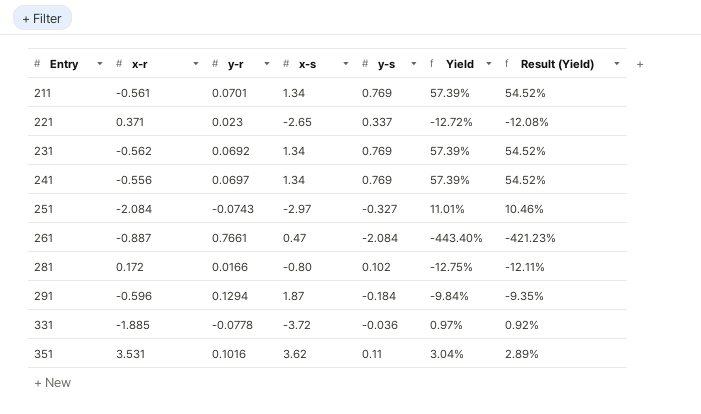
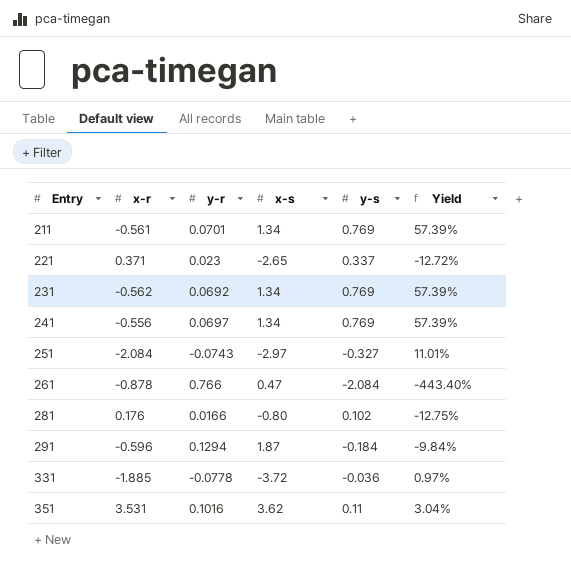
column Result (Yield) | formula: [Yield] * 0.95 -> none
261 | x-r: -0.887 -> -0.878
261 | y-r: 0.7661 -> 0.766
281 | x-r: 0.172 -> 0.176

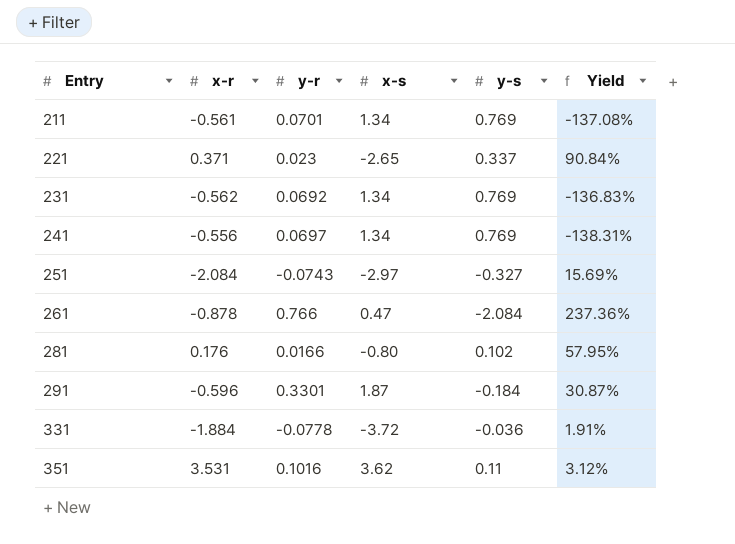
column Yield | formula: [y-s] / [x-s] -> [y-s] / [x-r]
291 | y-r: 0.1294 -> 0.3301
331 | x-r: -1.885 -> -1.884

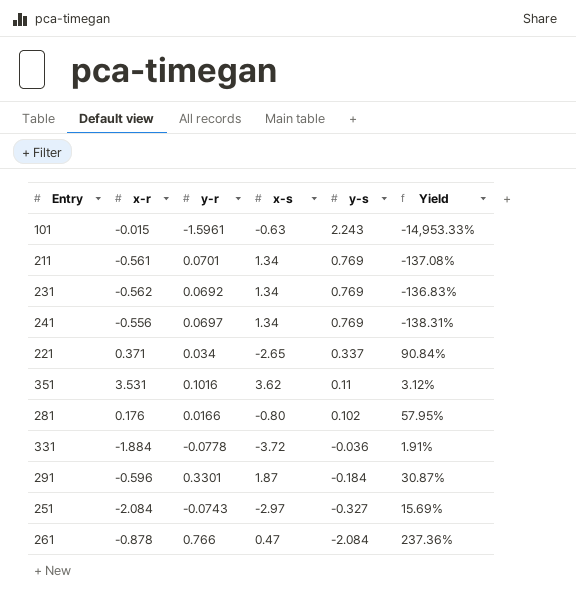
row order: Entry ascending -> y-s descending
row 101: none -> -0.015 | -1.5961 | -0.63 | 2.243 | -14,953.33%
221 | y-r: 0.023 -> 0.034

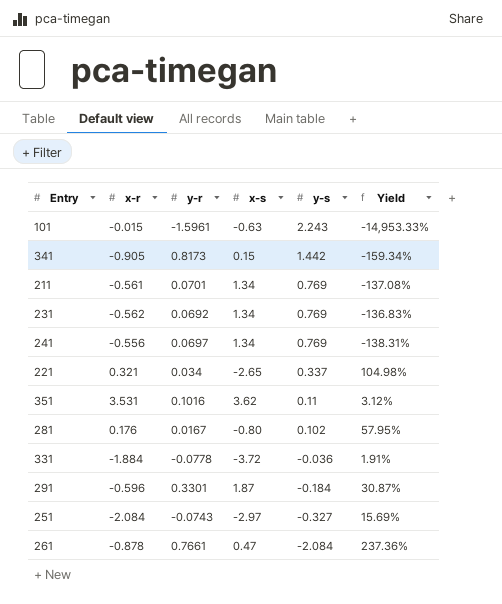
row 341: none -> -0.905 | 0.8173 | 0.15 | 1.442 | -159.34%
221 | x-r: 0.371 -> 0.321
221 | Yield: 90.84% -> 104.98%
281 | y-r: 0.0166 -> 0.0167
261 | y-r: 0.766 -> 0.7661

